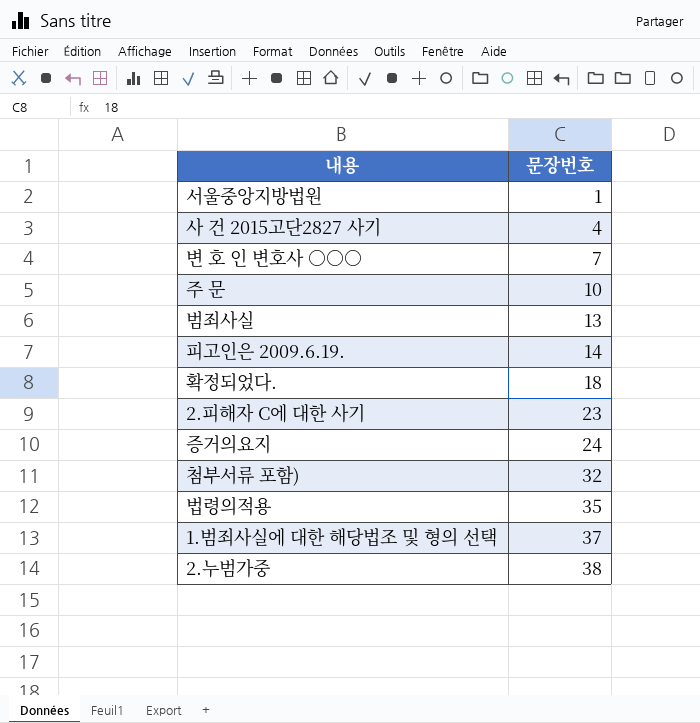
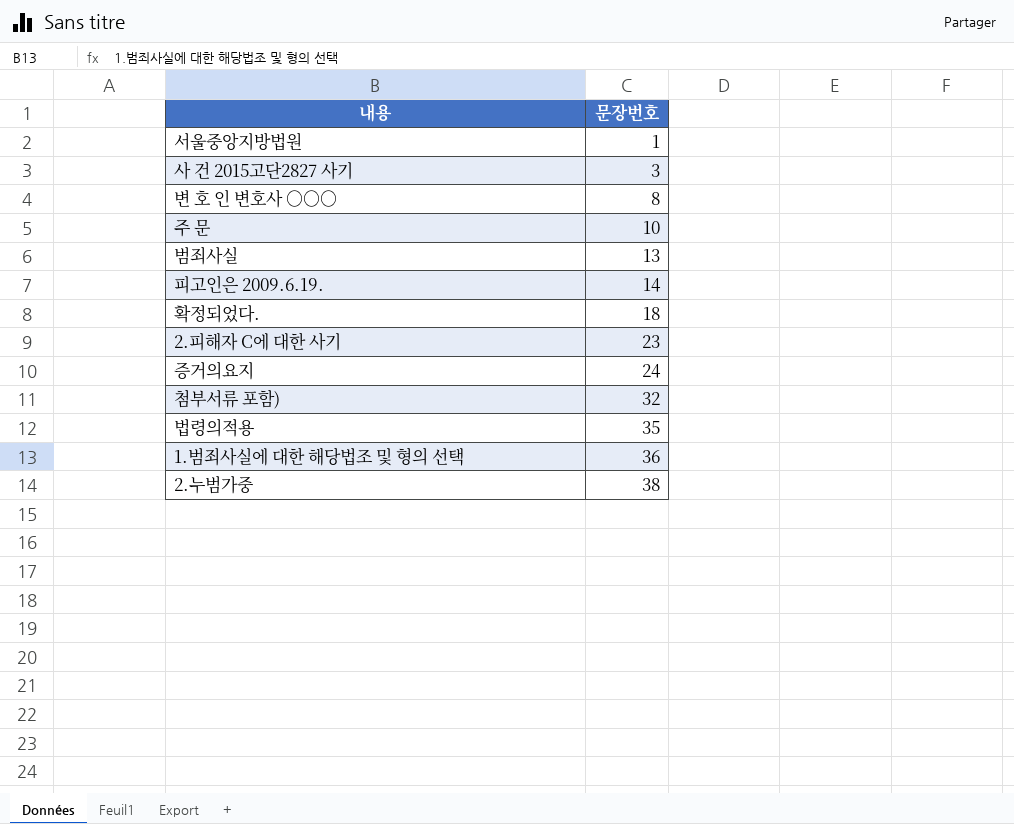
사 건 2015고단2827 사기 | 문장번호: 4 -> 3
변 호 인 변호사 ○○○ | 문장번호: 7 -> 8
1.범죄사실에 대한 해당법조 및 형의 선택 | 문장번호: 37 -> 36

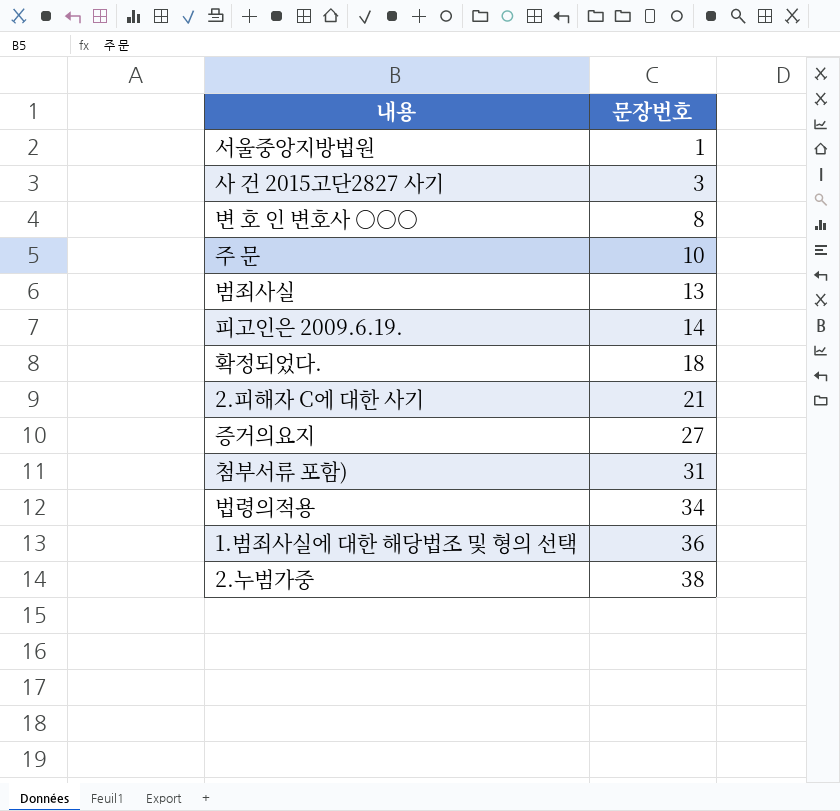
2.피해자 C에 대한 사기 | 문장번호: 23 -> 21
증거의요지 | 문장번호: 24 -> 27
첨부서류 포함) | 문장번호: 32 -> 31
법령의적용 | 문장번호: 35 -> 34

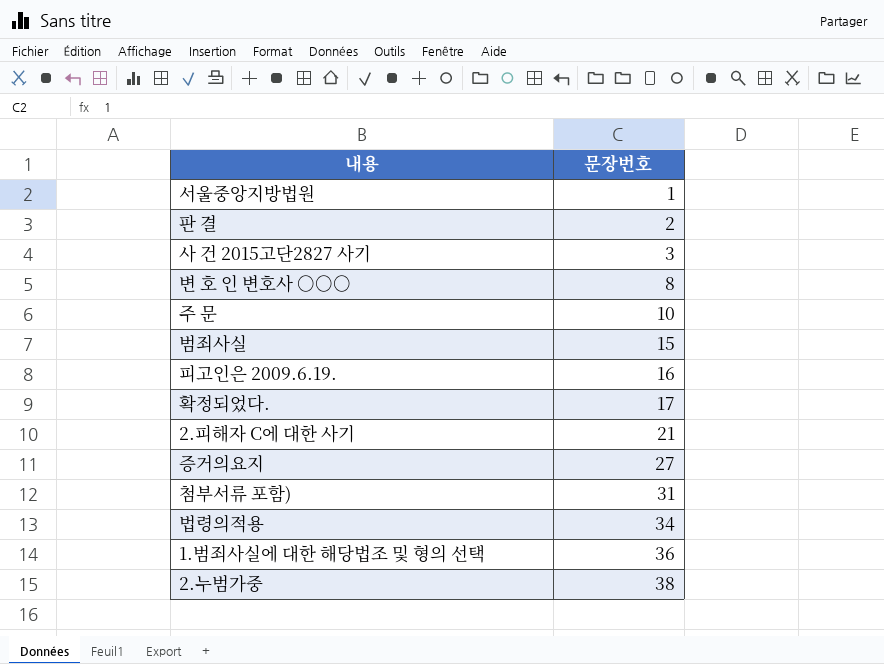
row 판 결: none -> 2
범죄사실 | 문장번호: 13 -> 15
피고인은 2009.6.19. | 문장번호: 14 -> 16
확정되었다. | 문장번호: 18 -> 17

